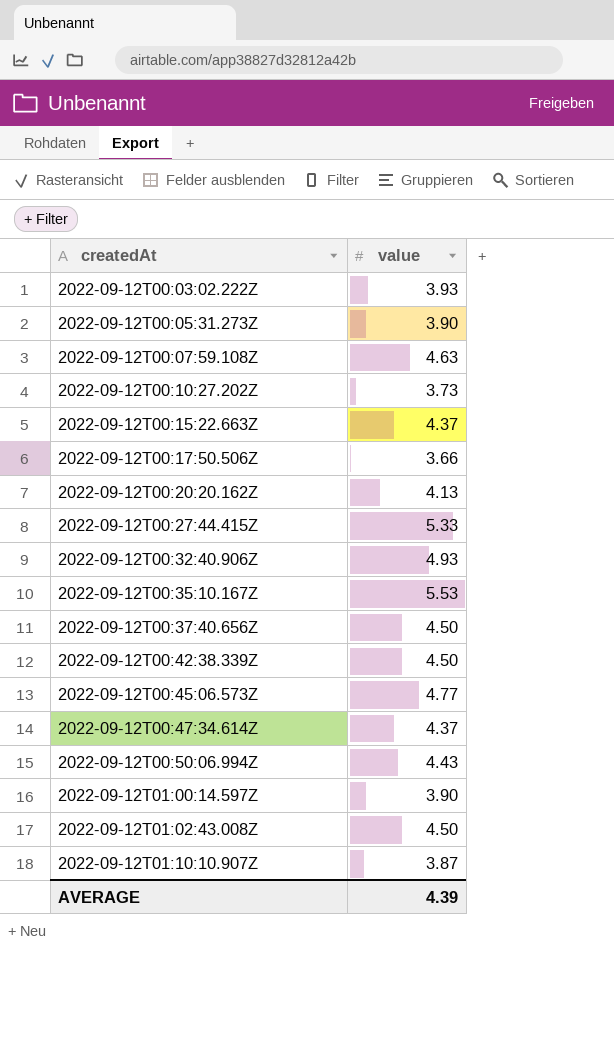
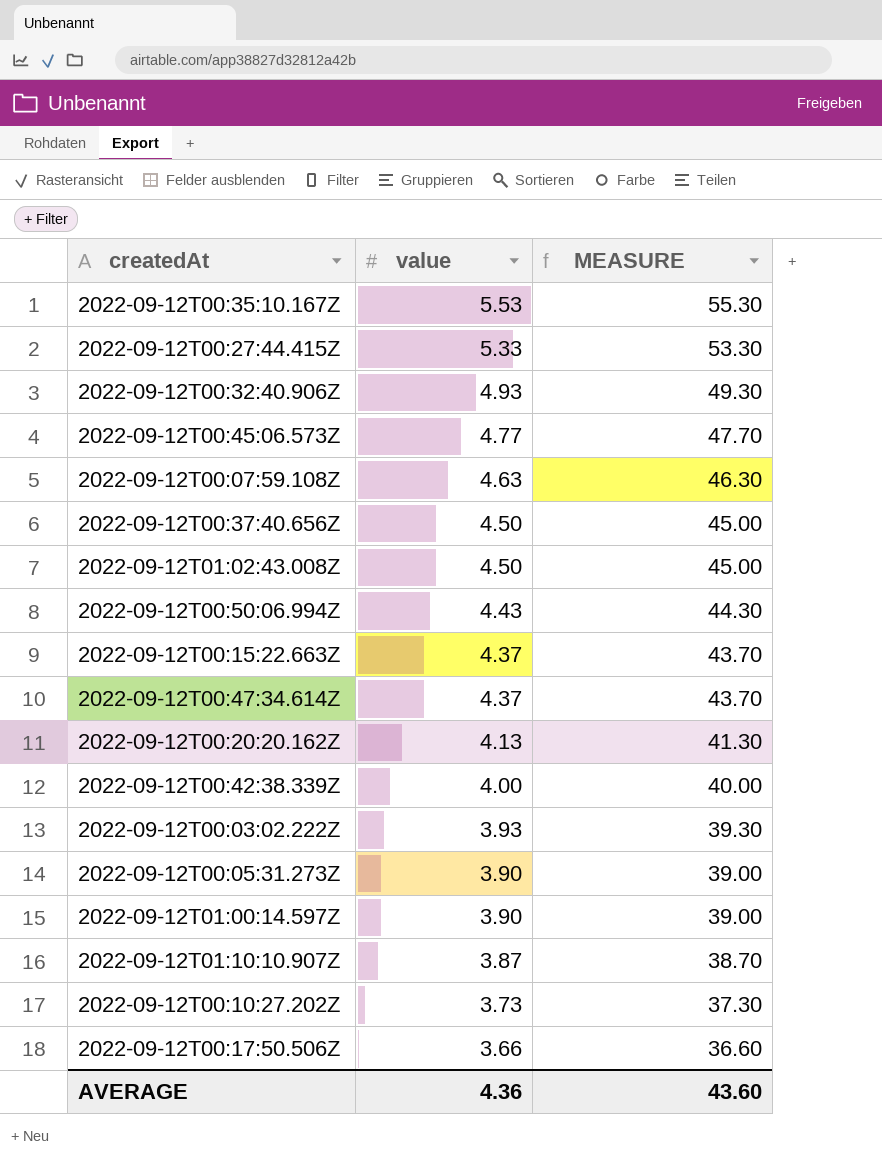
row order: createdAt ascending -> value descending
column MEASURE | formula: none -> [value] * 10
2022-09-12T00:42:38.339Z | value: 4.50 -> 4.00
AVERAGE | value: 4.39 -> 4.36

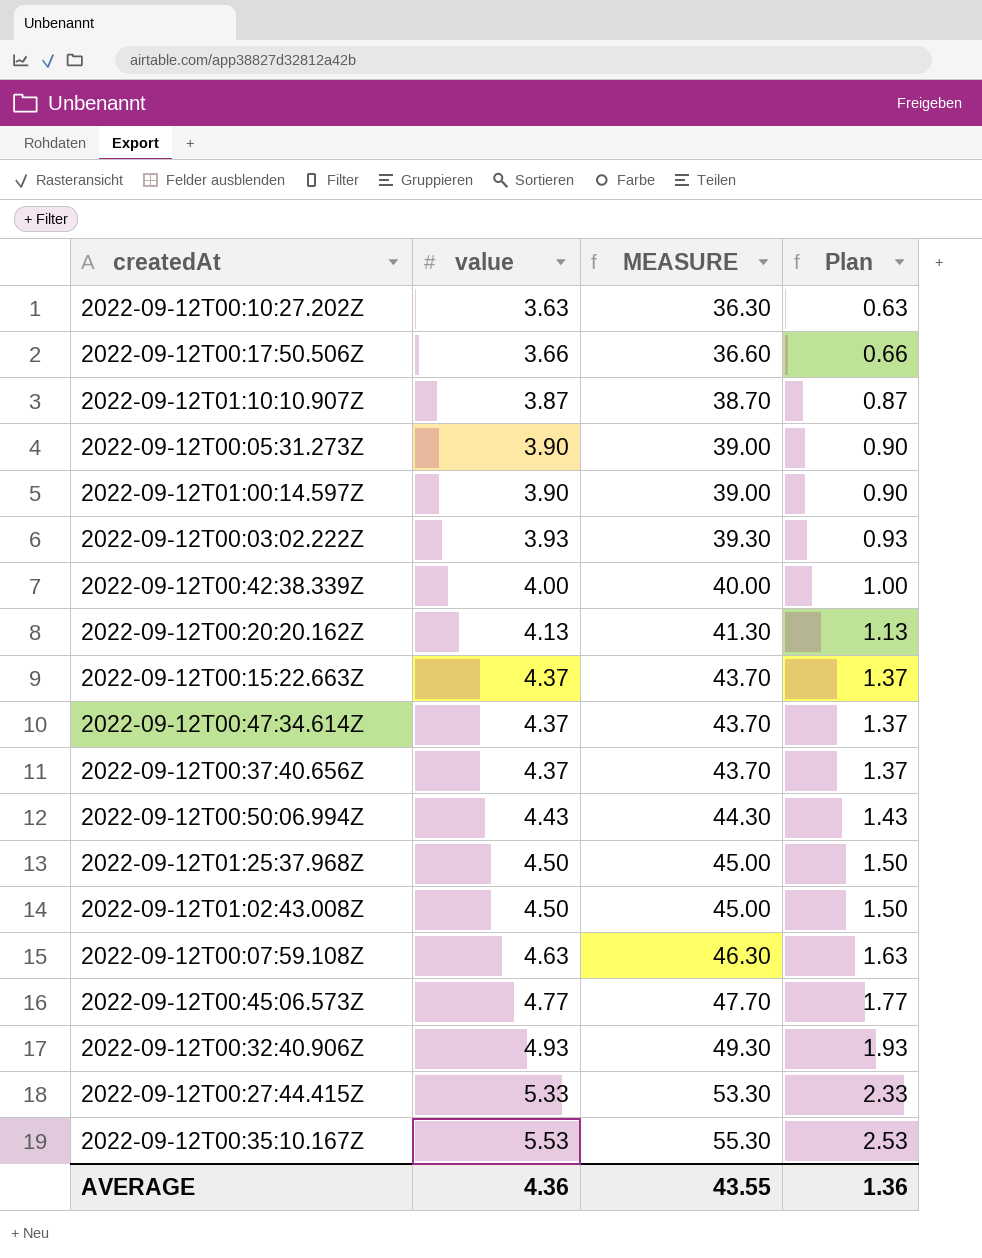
row order: value descending -> value ascending
column Plan | formula: none -> [value] - 3
2022-09-12T00:10:27.202Z | value: 3.73 -> 3.63
2022-09-12T00:10:27.202Z | MEASURE: 37.30 -> 36.30
2022-09-12T00:37:40.656Z | value: 4.50 -> 4.37
2022-09-12T00:37:40.656Z | MEASURE: 45.00 -> 43.70
row 2022-09-12T01:25:37.968Z: none -> 4.50 | 45.00 | 1.50
AVERAGE | MEASURE: 43.60 -> 43.55

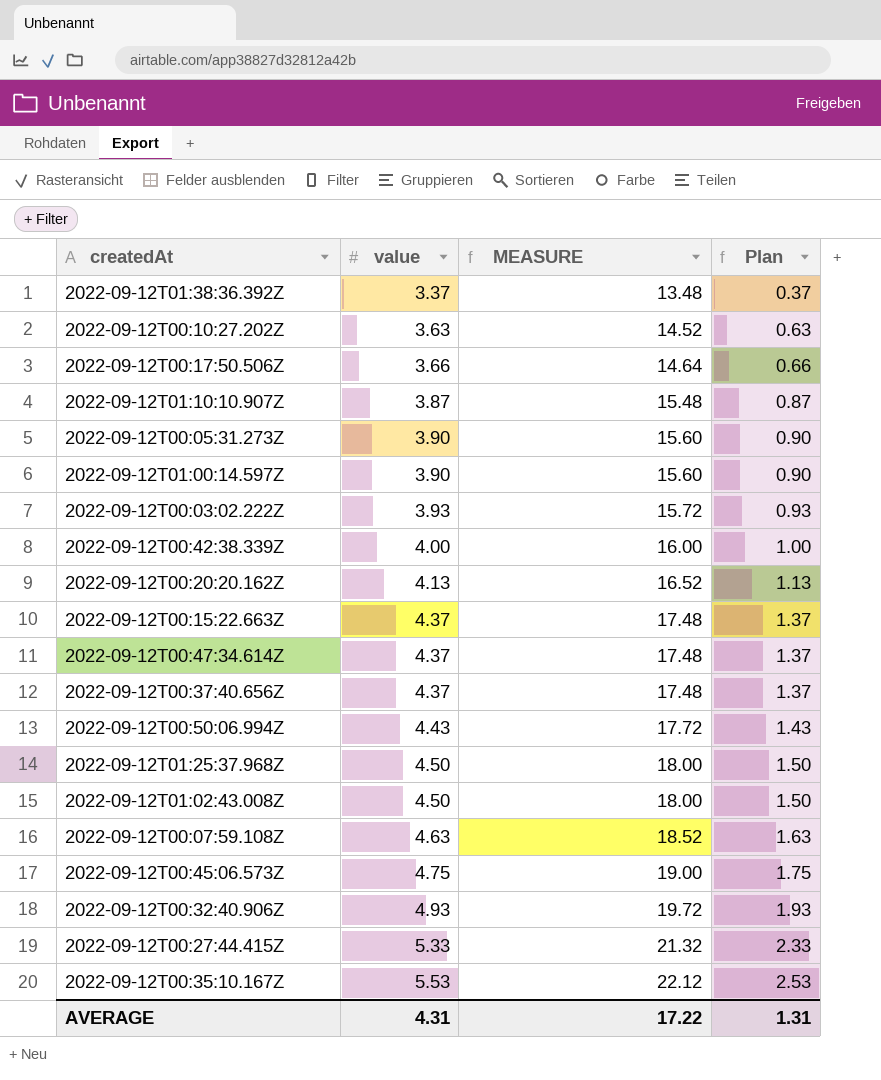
column MEASURE | formula: [value] * 10 -> [value] * 4
row 2022-09-12T01:38:36.392Z: none -> 3.37 | 13.48 | 0.37
2022-09-12T00:45:06.573Z | value: 4.77 -> 4.75
2022-09-12T00:45:06.573Z | Plan: 1.77 -> 1.75
AVERAGE | value: 4.36 -> 4.31
AVERAGE | MEASURE: 43.55 -> 17.22
AVERAGE | Plan: 1.36 -> 1.31

